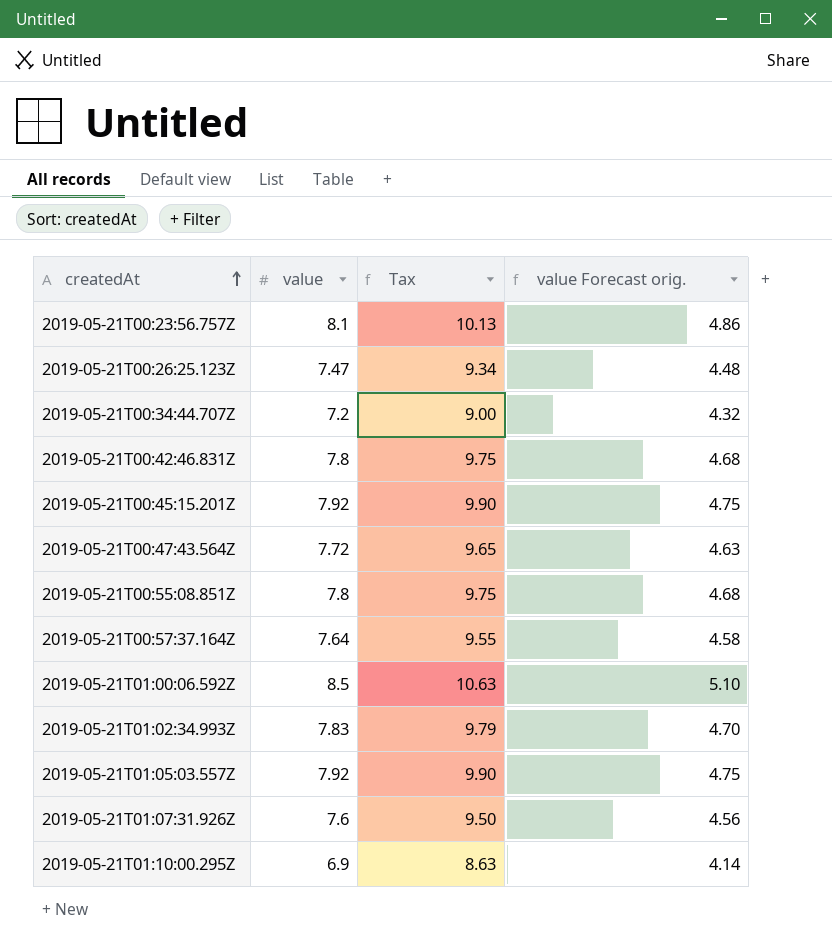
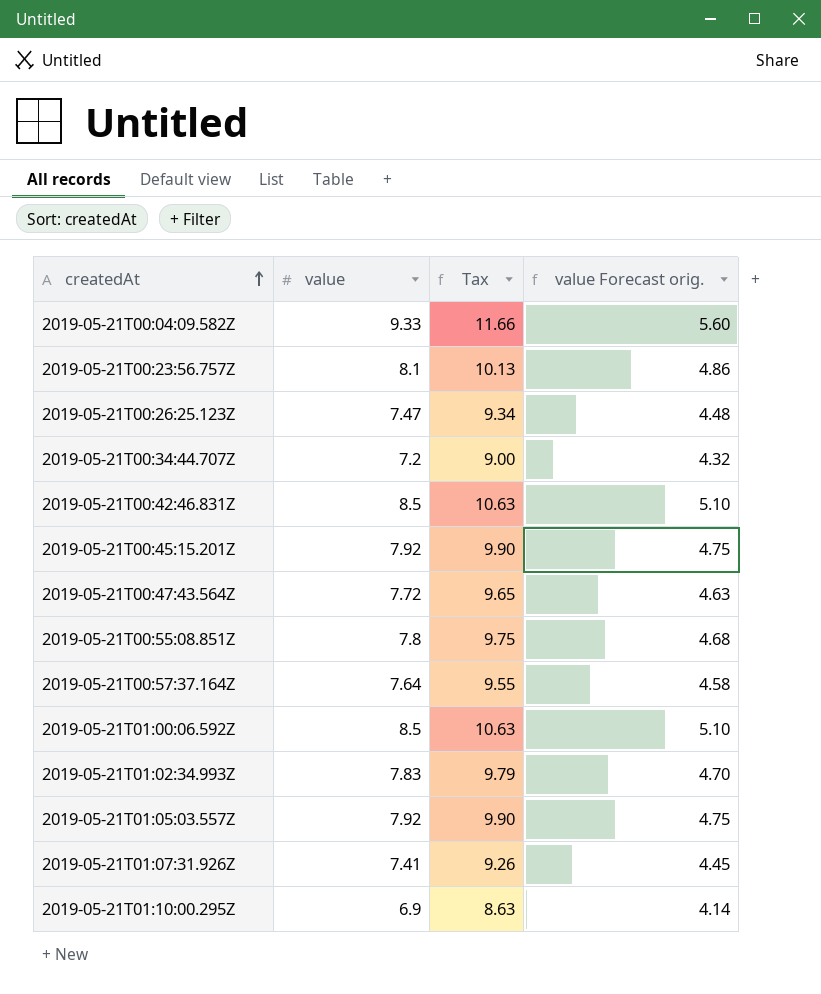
row 2019-05-21T00:04:09.582Z: none -> 9.33 | 11.66 | 5.60
2019-05-21T00:42:46.831Z | value: 7.8 -> 8.5
2019-05-21T00:42:46.831Z | Tax: 9.75 -> 10.63
2019-05-21T00:42:46.831Z | value Forecast orig.: 4.68 -> 5.10
2019-05-21T01:07:31.926Z | value: 7.6 -> 7.41
2019-05-21T01:07:31.926Z | Tax: 9.50 -> 9.26
2019-05-21T01:07:31.926Z | value Forecast orig.: 4.56 -> 4.45

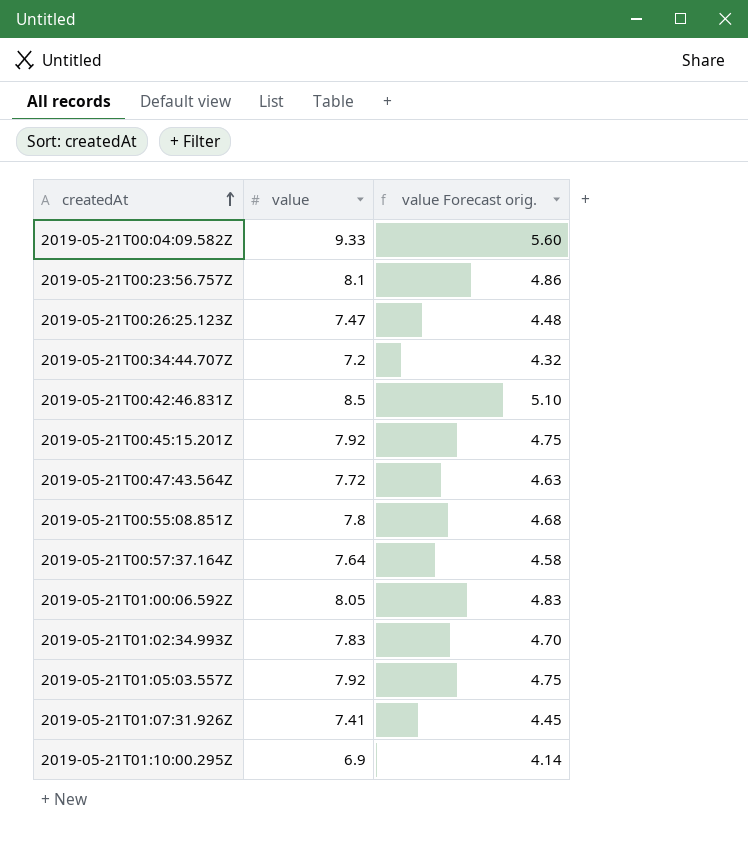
column Tax | formula: [value] * 1.25 -> none
2019-05-21T01:00:06.592Z | value: 8.5 -> 8.05
2019-05-21T01:00:06.592Z | value Forecast orig.: 5.10 -> 4.83

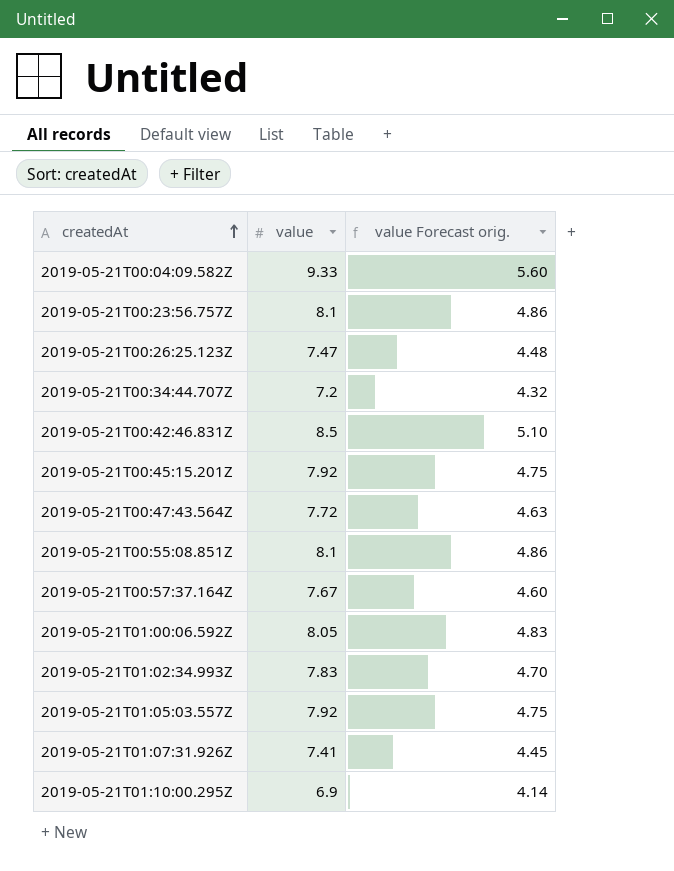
2019-05-21T00:55:08.851Z | value: 7.8 -> 8.1
2019-05-21T00:55:08.851Z | value Forecast orig.: 4.68 -> 4.86
2019-05-21T00:57:37.164Z | value: 7.64 -> 7.67
2019-05-21T00:57:37.164Z | value Forecast orig.: 4.58 -> 4.60

